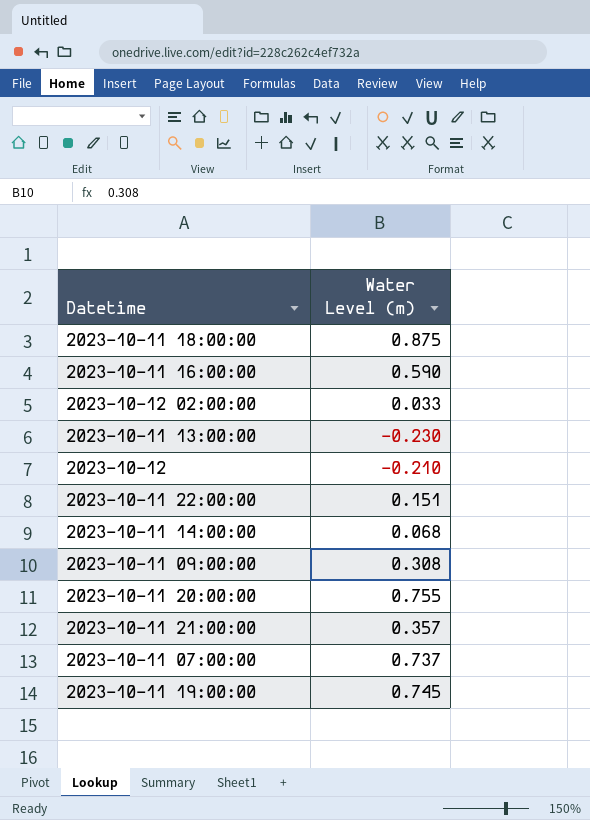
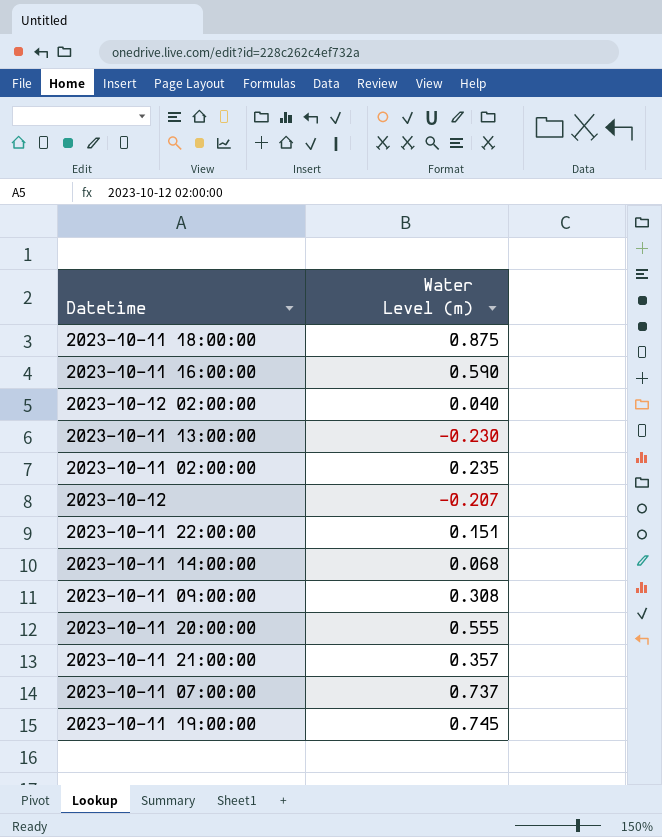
2023-10-12 02:00:00 | Water Level (m): 0.033 -> 0.040
row 2023-10-11 02:00:00: none -> 0.235
2023-10-12 | Water Level (m): -0.210 -> -0.207
2023-10-11 20:00:00 | Water Level (m): 0.755 -> 0.555

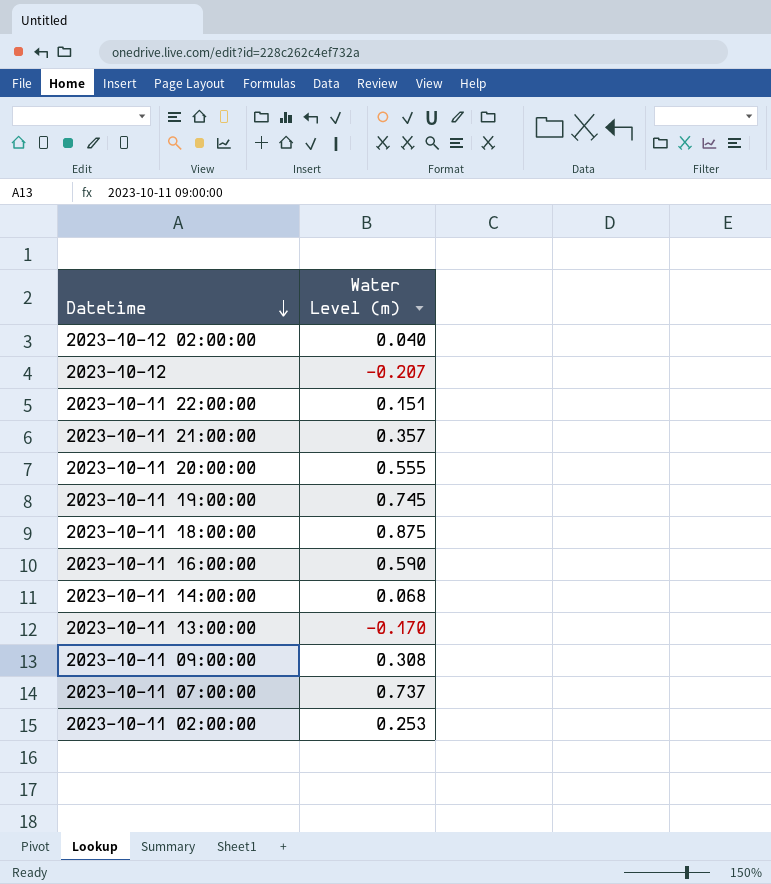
row order: none -> Datetime descending
2023-10-11 13:00:00 | Water Level (m): -0.230 -> -0.170
2023-10-11 02:00:00 | Water Level (m): 0.235 -> 0.253

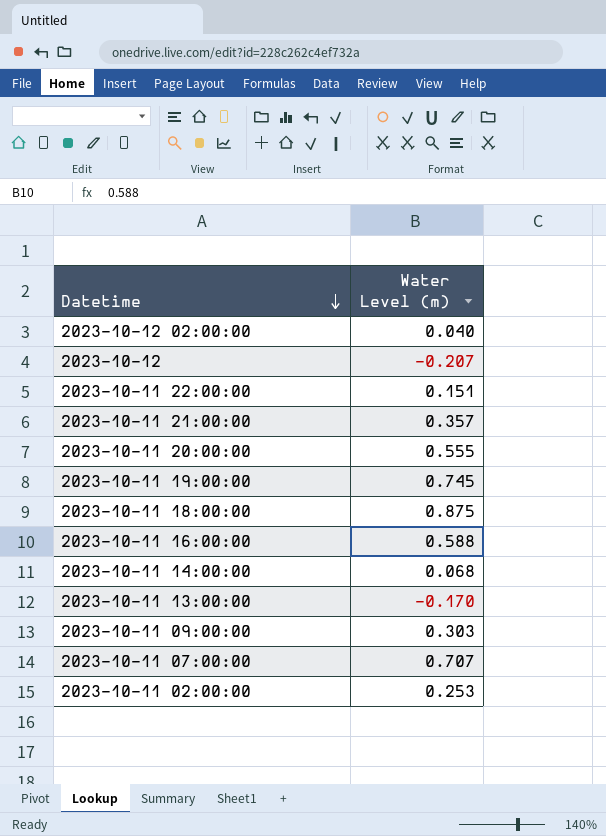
2023-10-11 16:00:00 | Water Level (m): 0.590 -> 0.588
2023-10-11 09:00:00 | Water Level (m): 0.308 -> 0.303
2023-10-11 07:00:00 | Water Level (m): 0.737 -> 0.707

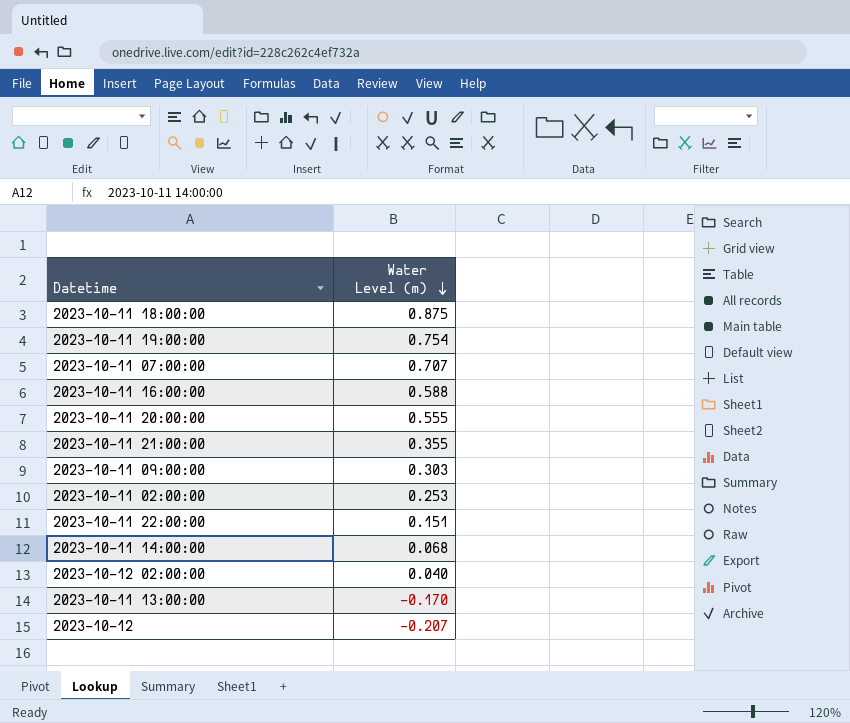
row order: Datetime descending -> Water Level (m) descending
2023-10-11 19:00:00 | Water Level (m): 0.745 -> 0.754
2023-10-11 21:00:00 | Water Level (m): 0.357 -> 0.355

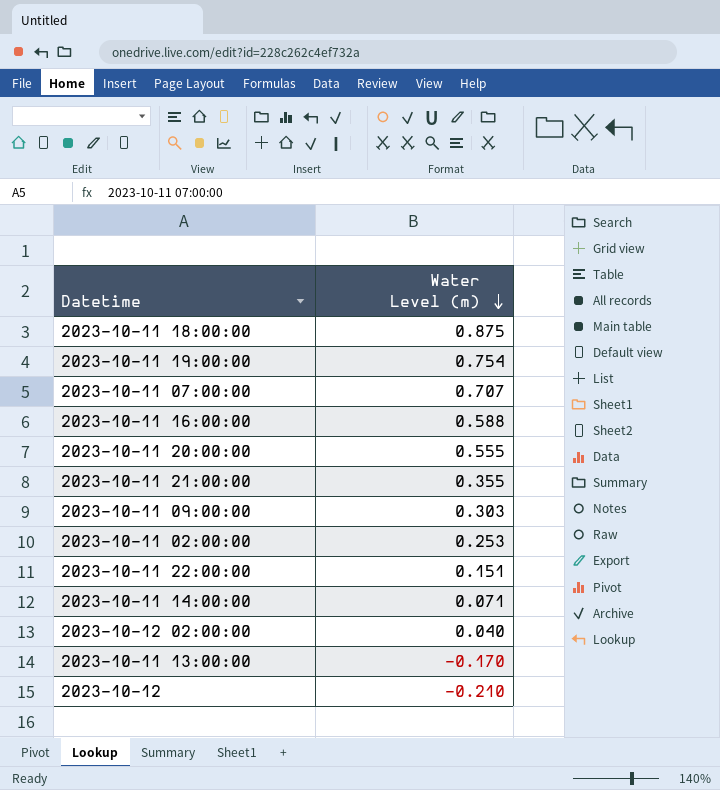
2023-10-11 14:00:00 | Water Level (m): 0.068 -> 0.071
2023-10-12 | Water Level (m): -0.207 -> -0.210

